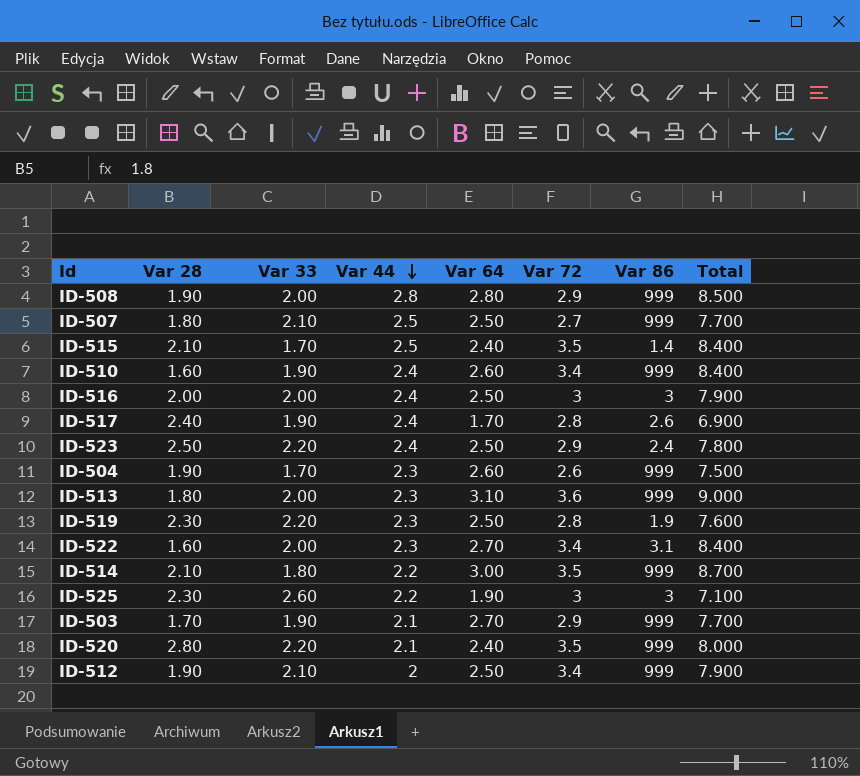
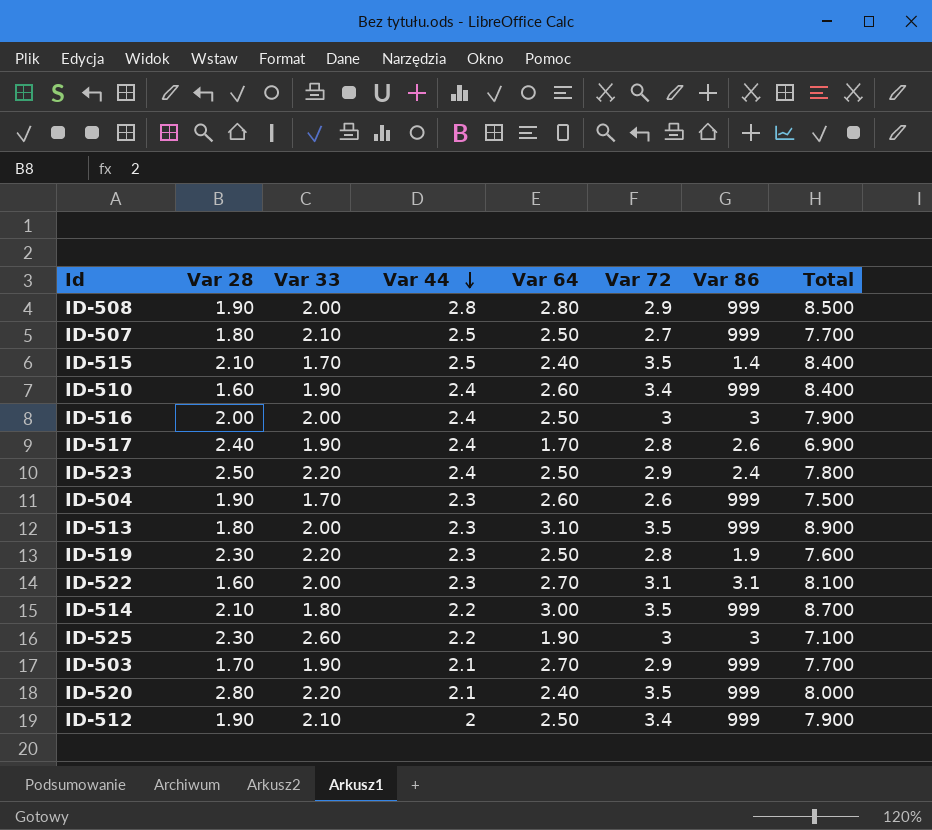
ID-513 | Var 72: 3.6 -> 3.5
ID-513 | Total: 9.000 -> 8.900
ID-522 | Var 72: 3.4 -> 3.1
ID-522 | Total: 8.400 -> 8.100

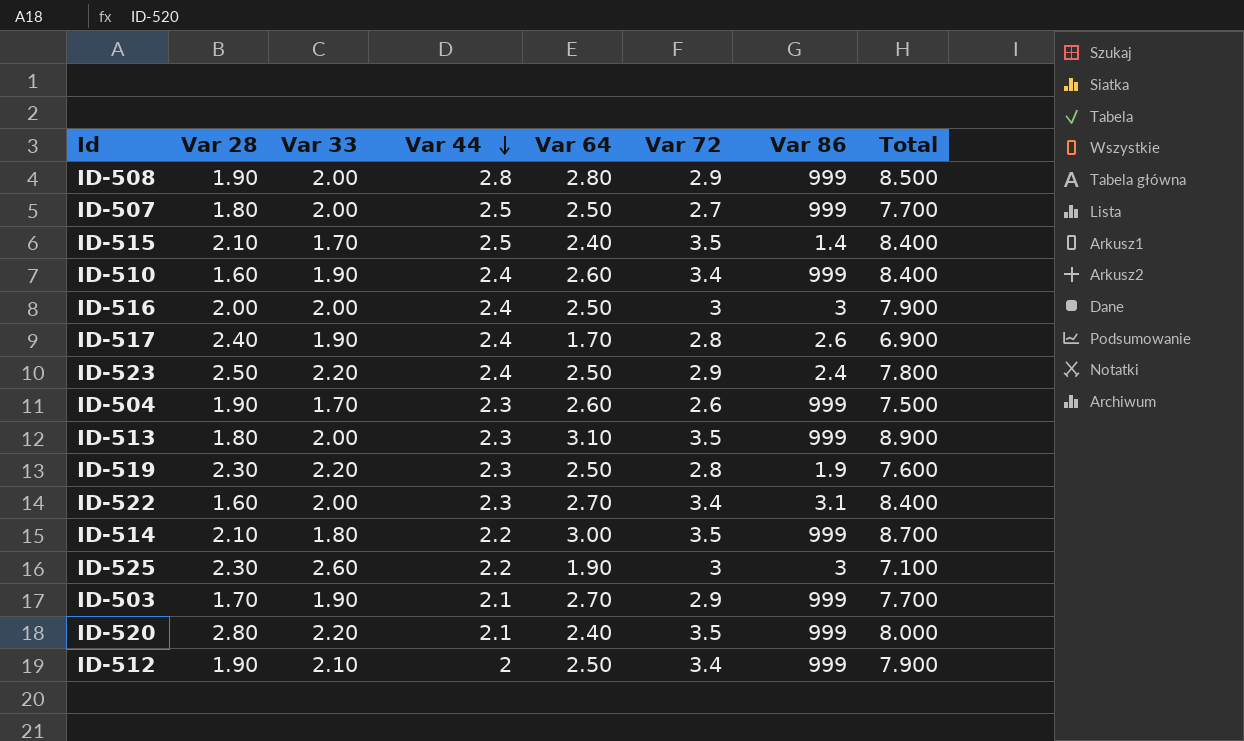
ID-507 | Var 33: 2.10 -> 2.00
ID-522 | Var 72: 3.1 -> 3.4
ID-522 | Total: 8.100 -> 8.400

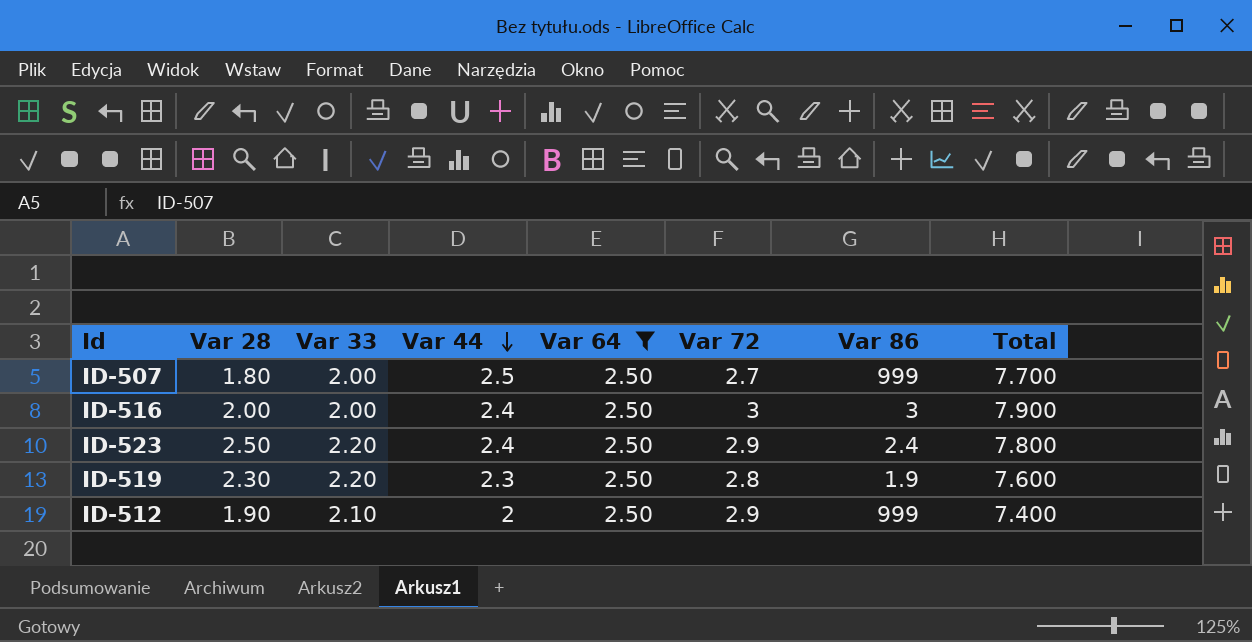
filter: none -> Var 64 = 2.50
ID-512 | Var 72: 3.4 -> 2.9
ID-512 | Total: 7.900 -> 7.400

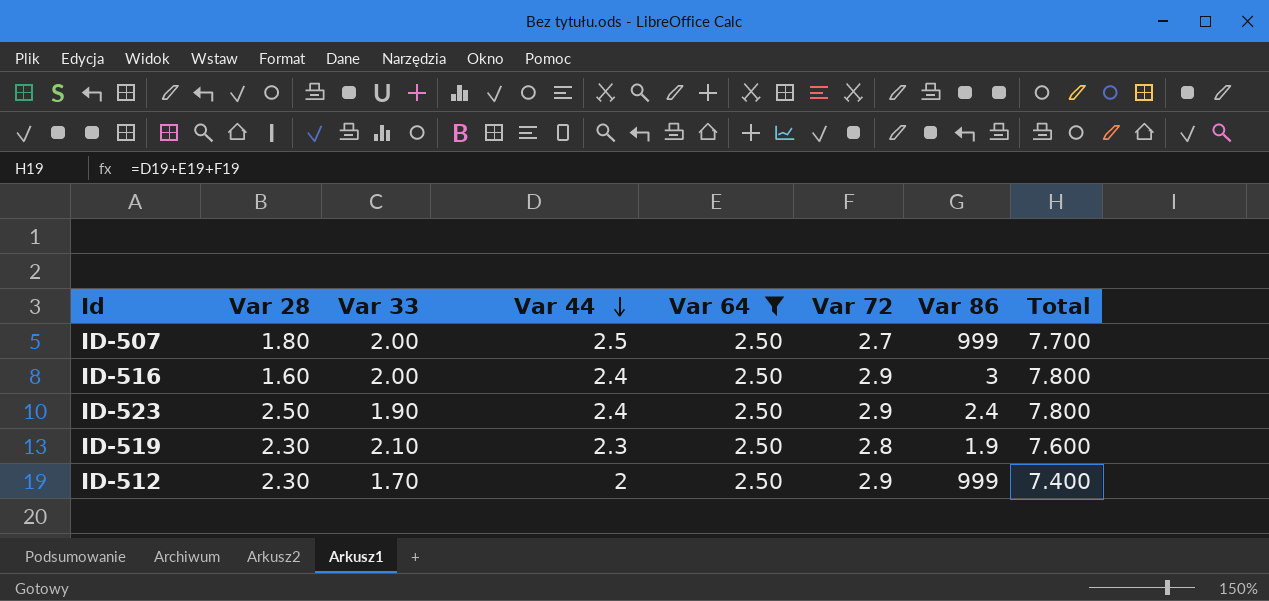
ID-516 | Var 28: 2.00 -> 1.60
ID-516 | Var 72: 3 -> 2.9
ID-516 | Total: 7.900 -> 7.800
ID-523 | Var 33: 2.20 -> 1.90
ID-519 | Var 33: 2.20 -> 2.10
ID-512 | Var 28: 1.90 -> 2.30
ID-512 | Var 33: 2.10 -> 1.70

